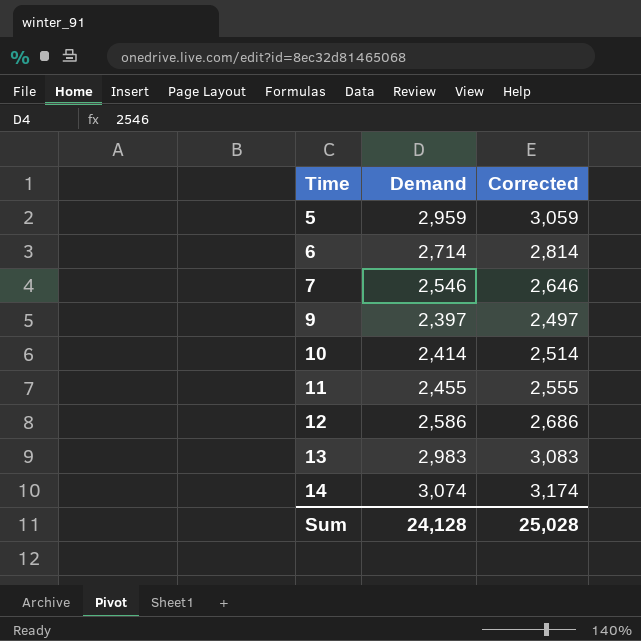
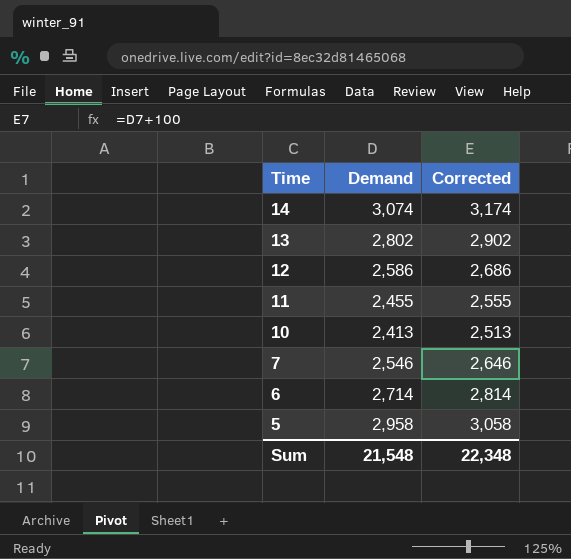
row order: Time ascending -> Time descending
row 9: 2,397 | 2,497 -> none
13 | Demand: 2,983 -> 2,802
13 | Corrected: 3,083 -> 2,902
10 | Demand: 2,414 -> 2,413
10 | Corrected: 2,514 -> 2,513
5 | Demand: 2,959 -> 2,958
5 | Corrected: 3,059 -> 3,058
Sum | Demand: 24,128 -> 21,548
Sum | Corrected: 25,028 -> 22,348

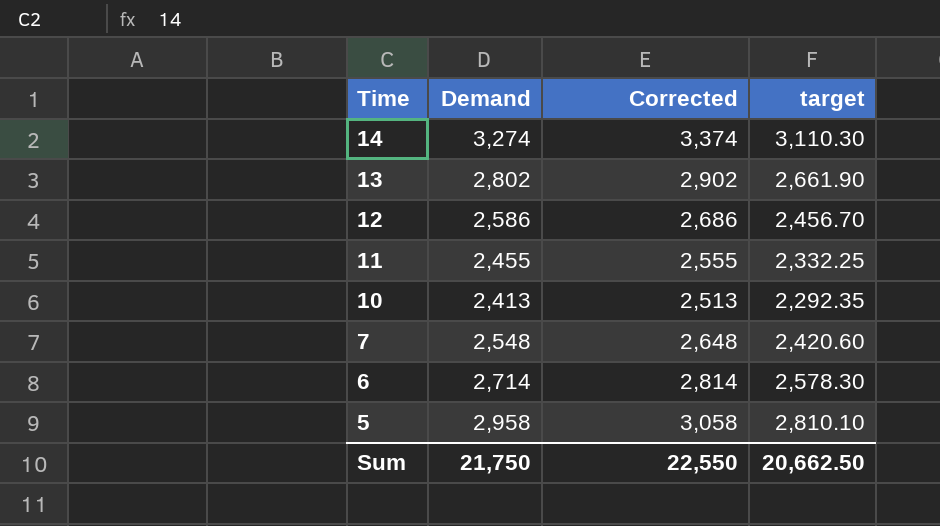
column target | formula: none -> [Demand] * 0.95
14 | Demand: 3,074 -> 3,274
14 | Corrected: 3,174 -> 3,374
7 | Demand: 2,546 -> 2,548
7 | Corrected: 2,646 -> 2,648
Sum | Demand: 21,548 -> 21,750
Sum | Corrected: 22,348 -> 22,550

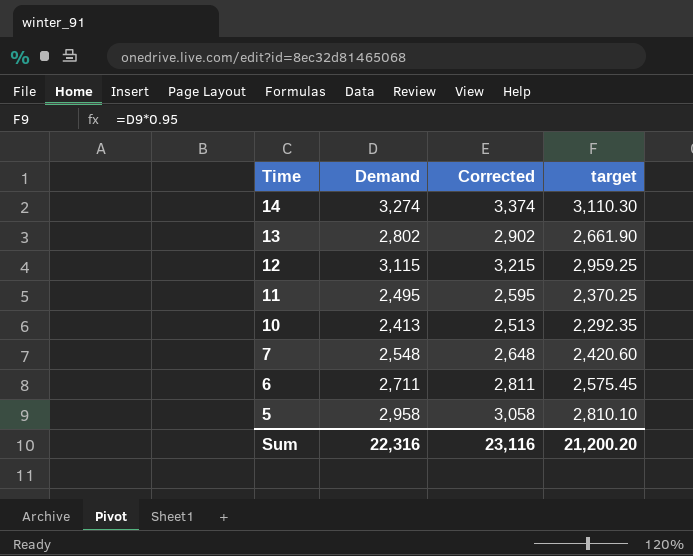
12 | Demand: 2,586 -> 3,115
12 | Corrected: 2,686 -> 3,215
12 | target: 2,456.70 -> 2,959.25
11 | Demand: 2,455 -> 2,495
11 | Corrected: 2,555 -> 2,595
11 | target: 2,332.25 -> 2,370.25
6 | Demand: 2,714 -> 2,711
6 | Corrected: 2,814 -> 2,811
6 | target: 2,578.30 -> 2,575.45
Sum | Demand: 21,750 -> 22,316
Sum | Corrected: 22,550 -> 23,116
Sum | target: 20,662.50 -> 21,200.20

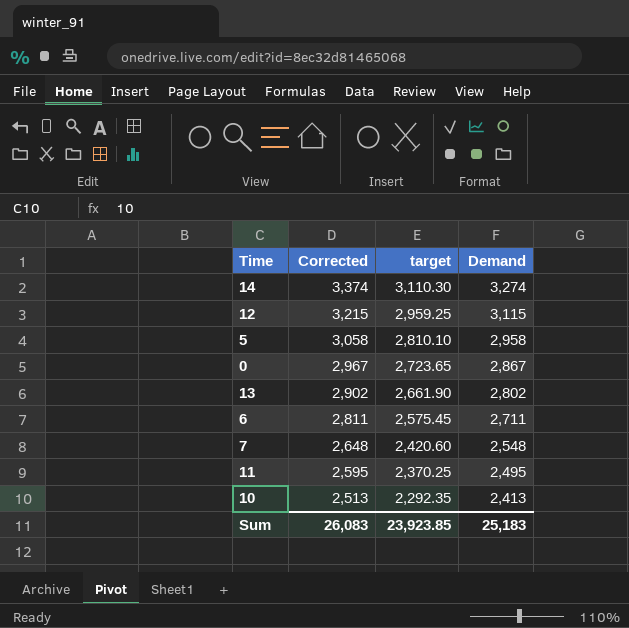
row order: Time descending -> Corrected descending
column Demand | position: 2 -> 4
row 0: none -> 2,967 | 2,723.65 | 2,867
Sum | Corrected: 23,116 -> 26,083
Sum | target: 21,200.20 -> 23,923.85
Sum | Demand: 22,316 -> 25,183

